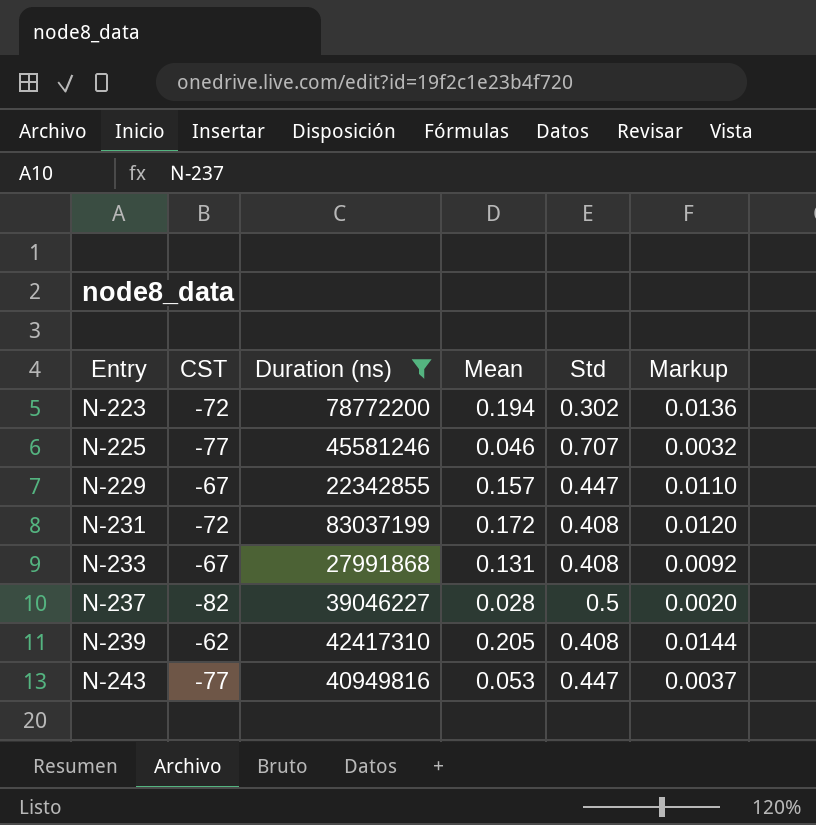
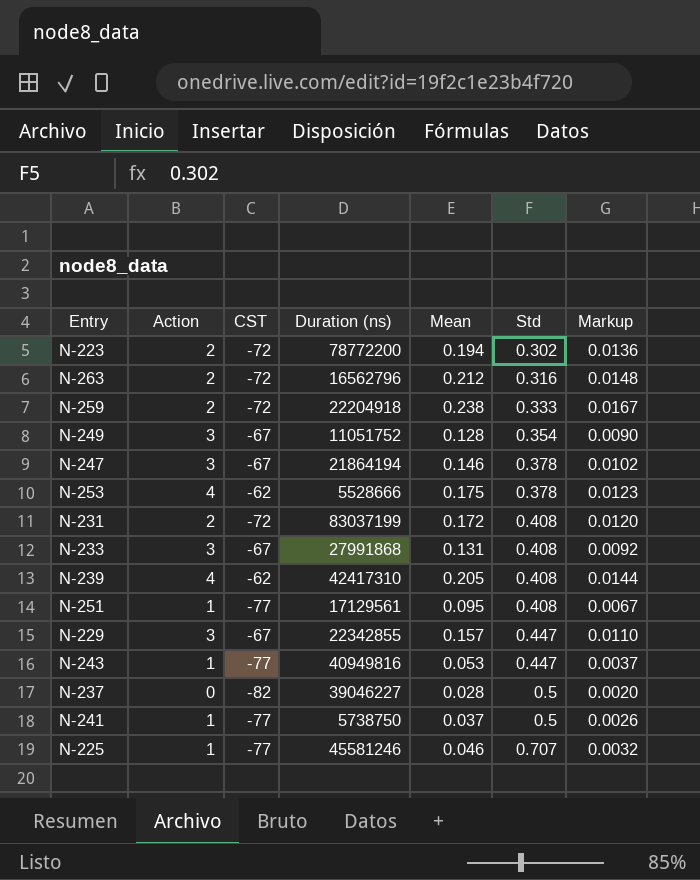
filter: Duration (ns) >= 22342855 -> none
row order: Entry ascending -> Std ascending
column Action | position: none -> 2

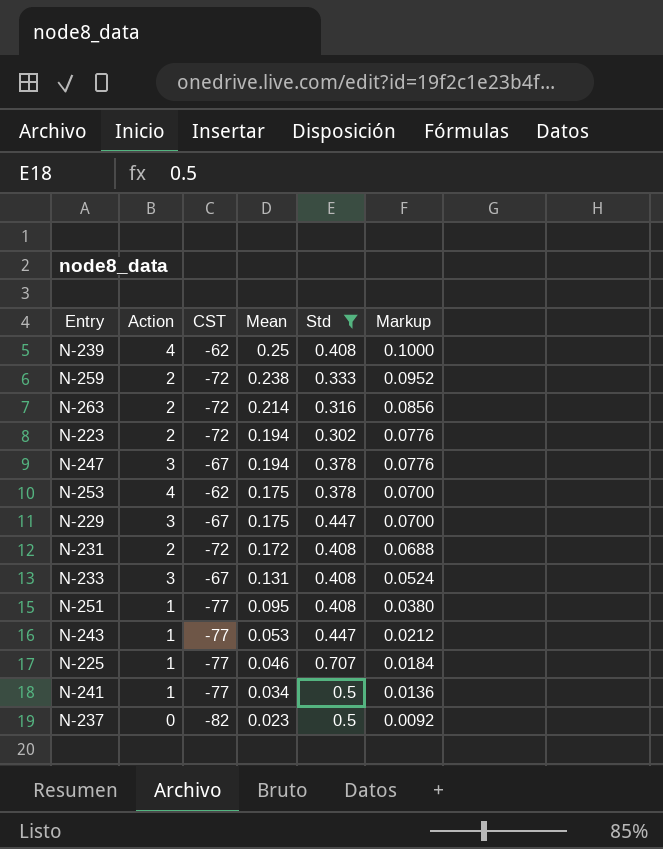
filter: none -> Std != 0.354
row order: Std ascending -> Mean descending
column Duration (ns) | position: 4 -> none
column Markup | formula: [Mean] * 0.07 -> [Mean] * 0.4
N-239 | Mean: 0.205 -> 0.25
N-263 | Mean: 0.212 -> 0.214
N-247 | Mean: 0.146 -> 0.194
N-229 | Mean: 0.157 -> 0.175
N-241 | Mean: 0.037 -> 0.034
N-237 | Mean: 0.028 -> 0.023

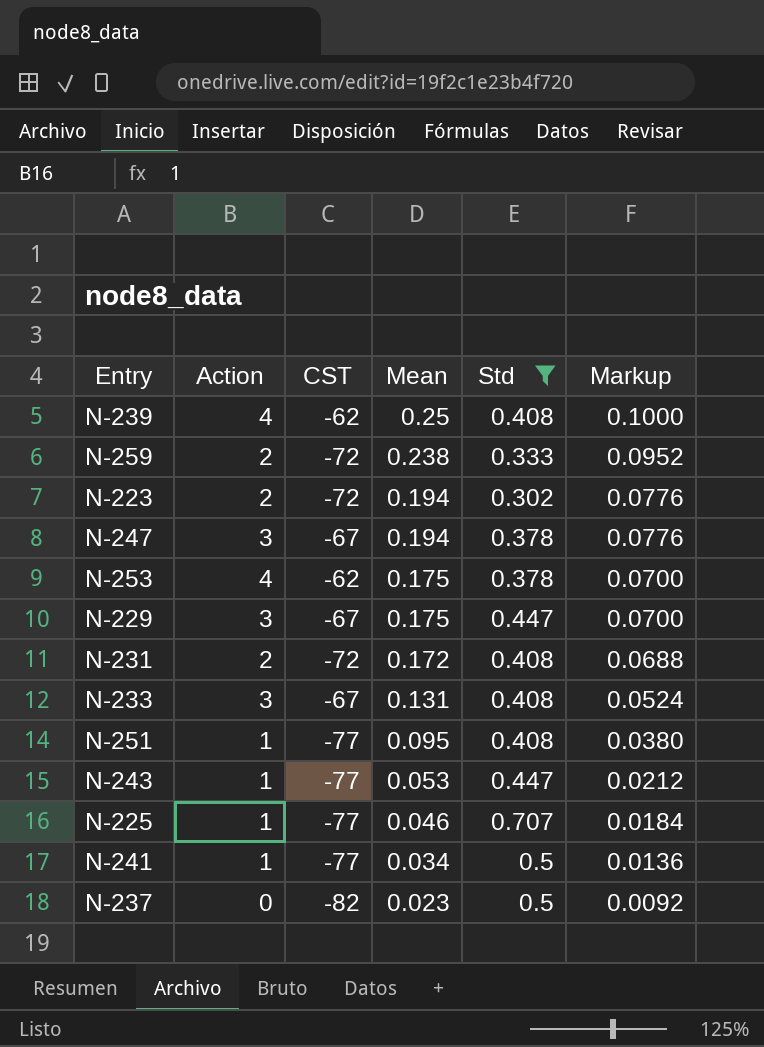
row N-263: 2 | -72 | 0.214 | 0.316 | 0.0856 -> none

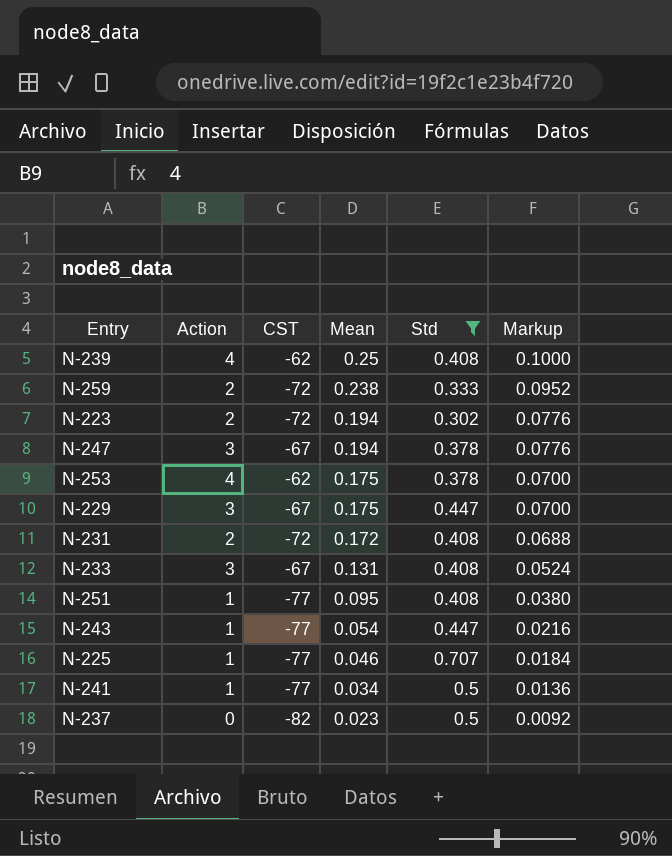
N-243 | Mean: 0.053 -> 0.054
N-243 | Markup: 0.0212 -> 0.0216

